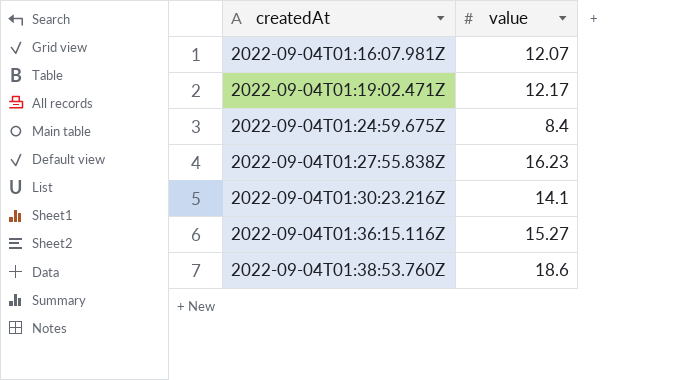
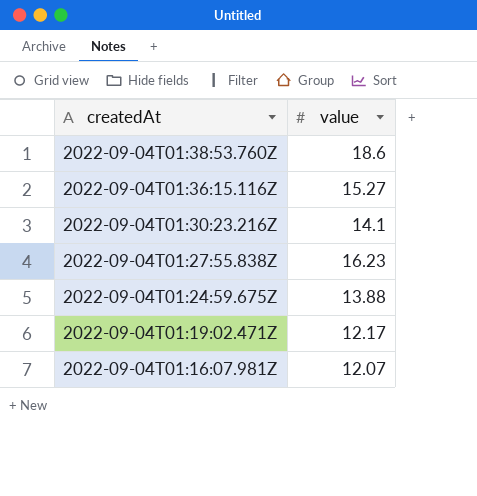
row order: createdAt ascending -> createdAt descending
2022-09-04T01:24:59.675Z | value: 8.4 -> 13.88

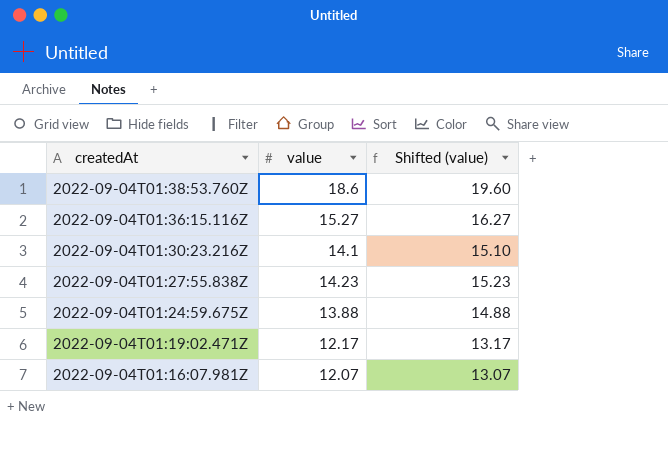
column Shifted (value) | formula: none -> [value] + 1
2022-09-04T01:27:55.838Z | value: 16.23 -> 14.23

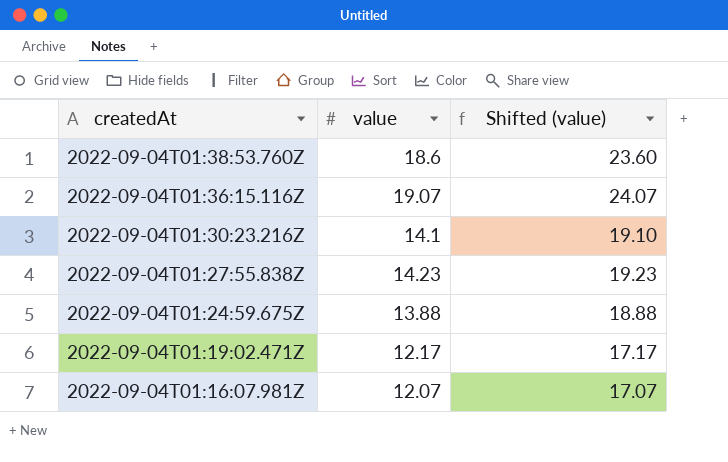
column Shifted (value) | formula: [value] + 1 -> [value] + 5
2022-09-04T01:36:15.116Z | value: 15.27 -> 19.07

